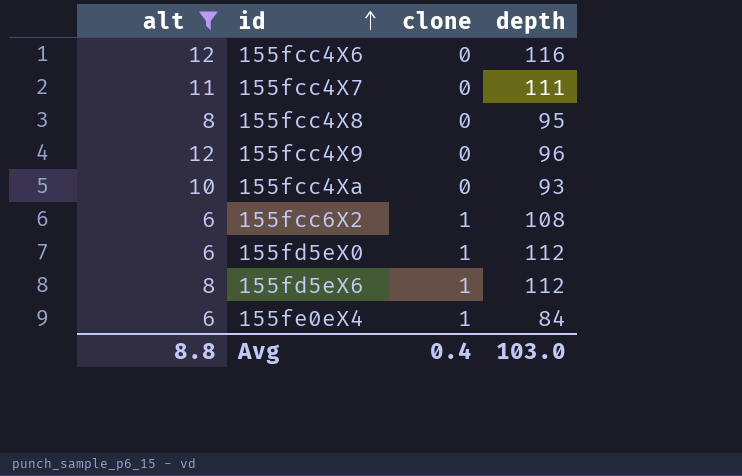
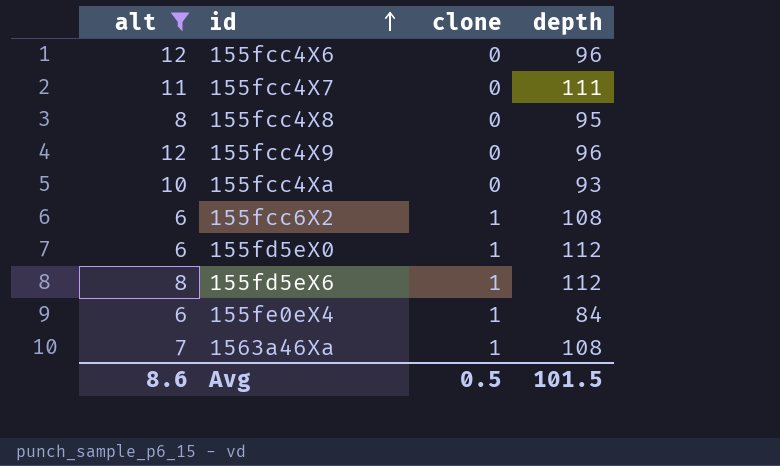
155fcc4X6 | depth: 116 -> 96
row 1563a46Xa: none -> 7 | 1 | 108
Avg | alt: 8.8 -> 8.6
Avg | clone: 0.4 -> 0.5
Avg | depth: 103.0 -> 101.5

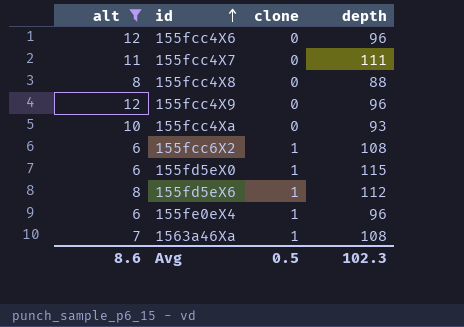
155fcc4X8 | depth: 95 -> 88
155fd5eX0 | depth: 112 -> 115
155fe0eX4 | depth: 84 -> 96
Avg | depth: 101.5 -> 102.3

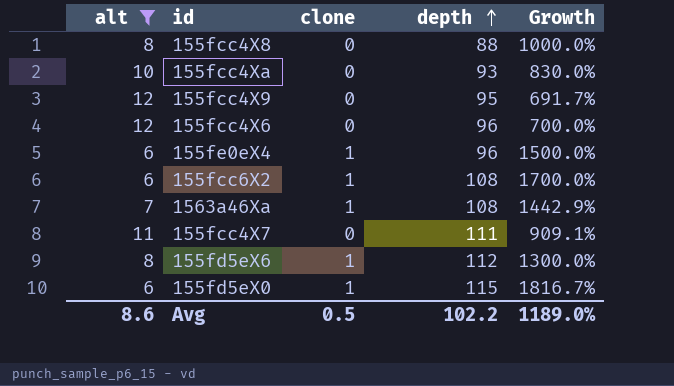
row order: id ascending -> depth ascending
column Growth | formula: none -> ([depth] - [alt]) / [alt]
155fcc4X9 | depth: 96 -> 95
Avg | depth: 102.3 -> 102.2

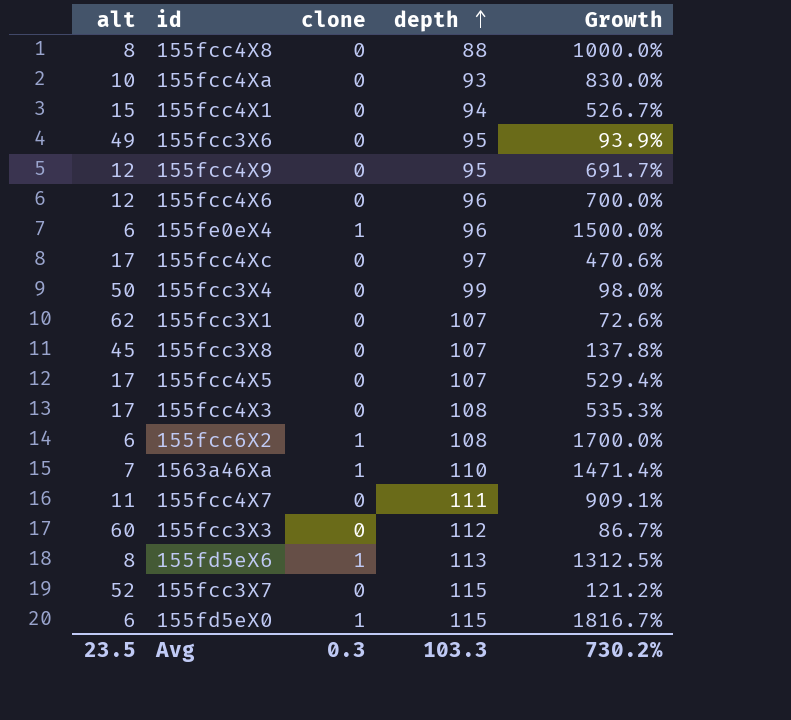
filter: alt <= 12 -> none
1563a46Xa | depth: 108 -> 110
1563a46Xa | Growth: 1442.9% -> 1471.4%
155fd5eX6 | depth: 112 -> 113
155fd5eX6 | Growth: 1300.0% -> 1312.5%
Avg | alt: 8.6 -> 23.5
Avg | clone: 0.5 -> 0.3
Avg | depth: 102.2 -> 103.3
Avg | Growth: 1189.0% -> 730.2%

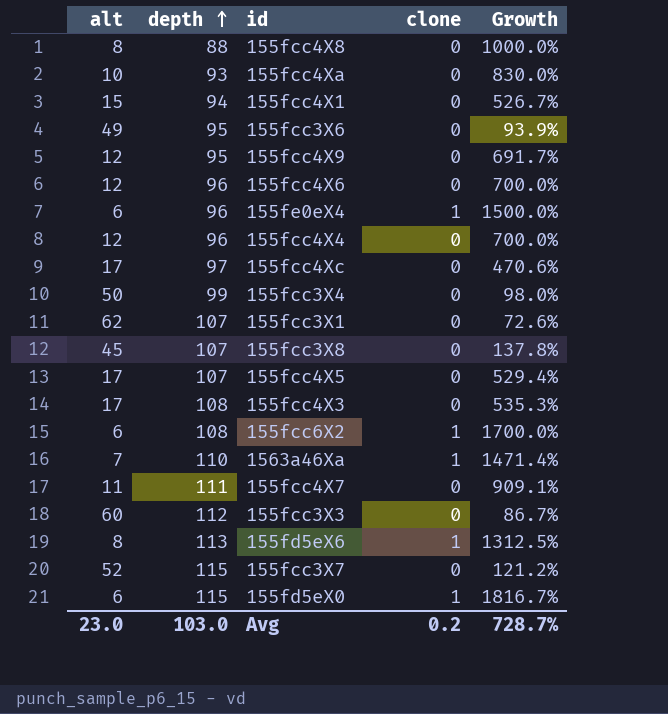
column depth | position: 4 -> 2
row 155fcc4X4: none -> 12 | 96 | 0 | 700.0%
Avg | alt: 23.5 -> 23.0
Avg | depth: 103.3 -> 103.0
Avg | clone: 0.3 -> 0.2
Avg | Growth: 730.2% -> 728.7%

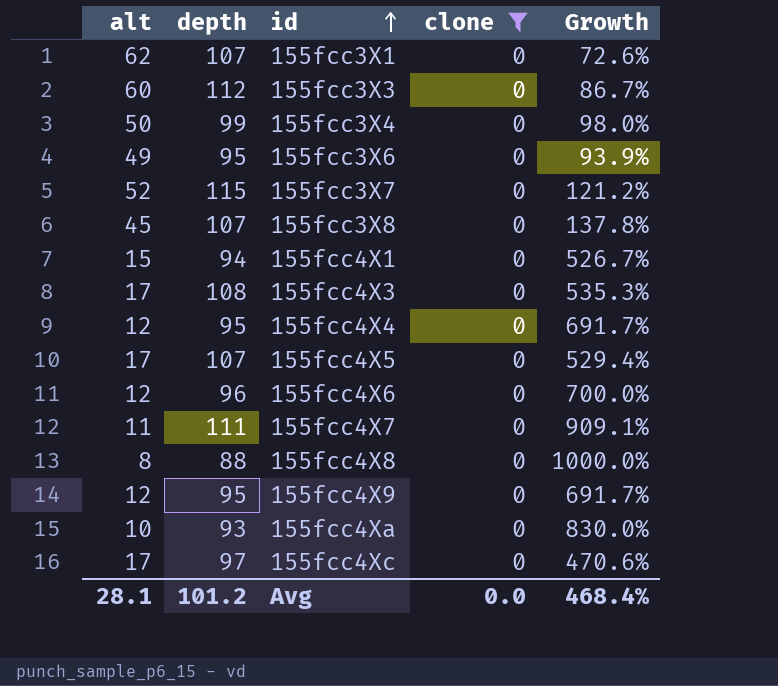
filter: none -> clone = 0
row order: depth ascending -> id ascending
155fcc4X4 | depth: 96 -> 95
155fcc4X4 | Growth: 700.0% -> 691.7%
Avg | alt: 23.0 -> 28.1
Avg | depth: 103.0 -> 101.2
Avg | clone: 0.2 -> 0.0
Avg | Growth: 728.7% -> 468.4%

